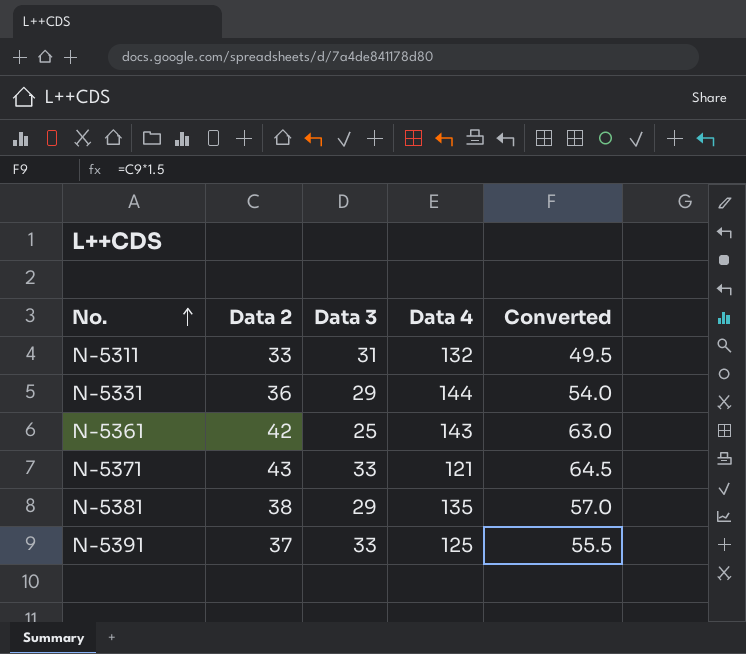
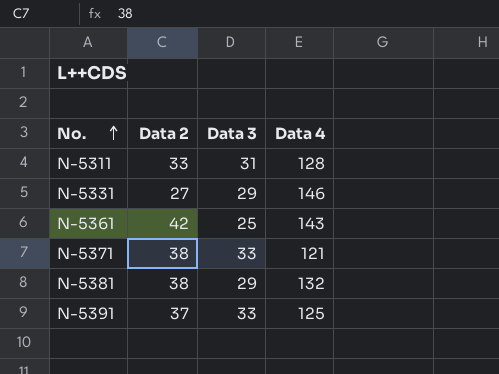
column Converted | formula: [Data 2] * 1.5 -> none
N-5311 | Data 4: 132 -> 128
N-5331 | Data 2: 36 -> 27
N-5331 | Data 4: 144 -> 146
N-5371 | Data 2: 43 -> 38
N-5381 | Data 4: 135 -> 132

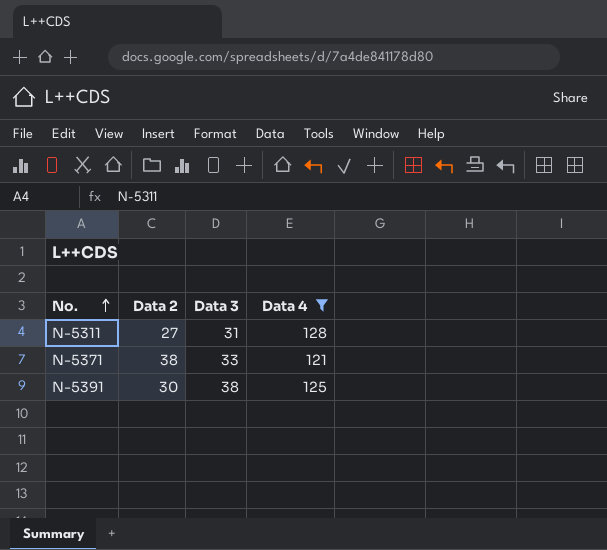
filter: none -> Data 4 <= 128
N-5311 | Data 2: 33 -> 27
N-5391 | Data 2: 37 -> 30
N-5391 | Data 3: 33 -> 38

